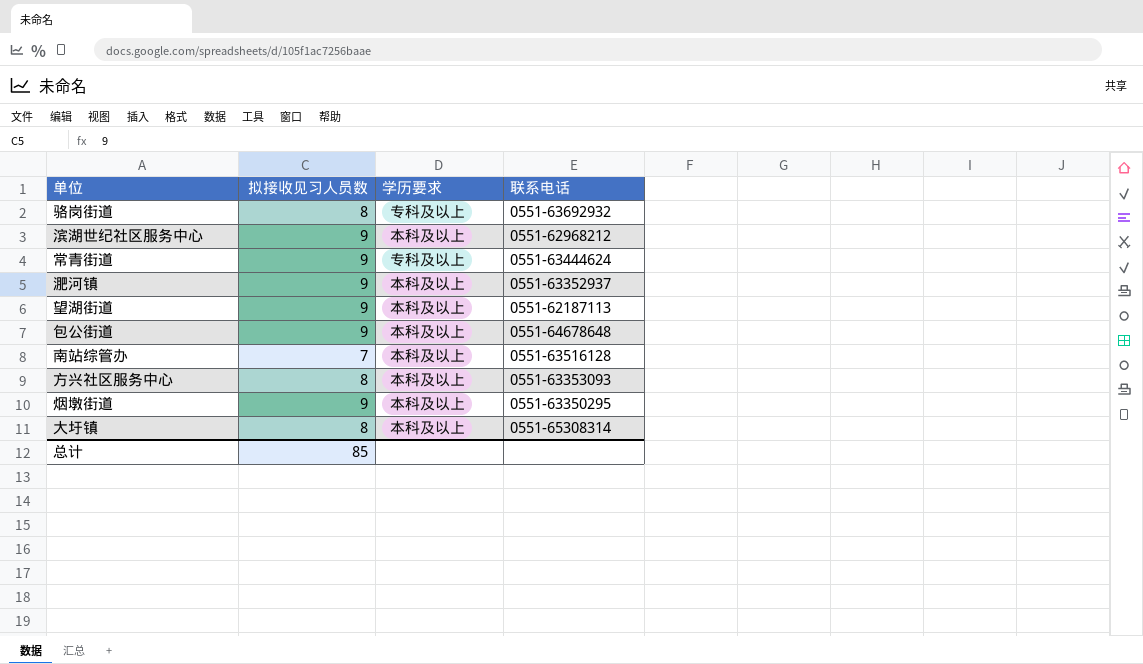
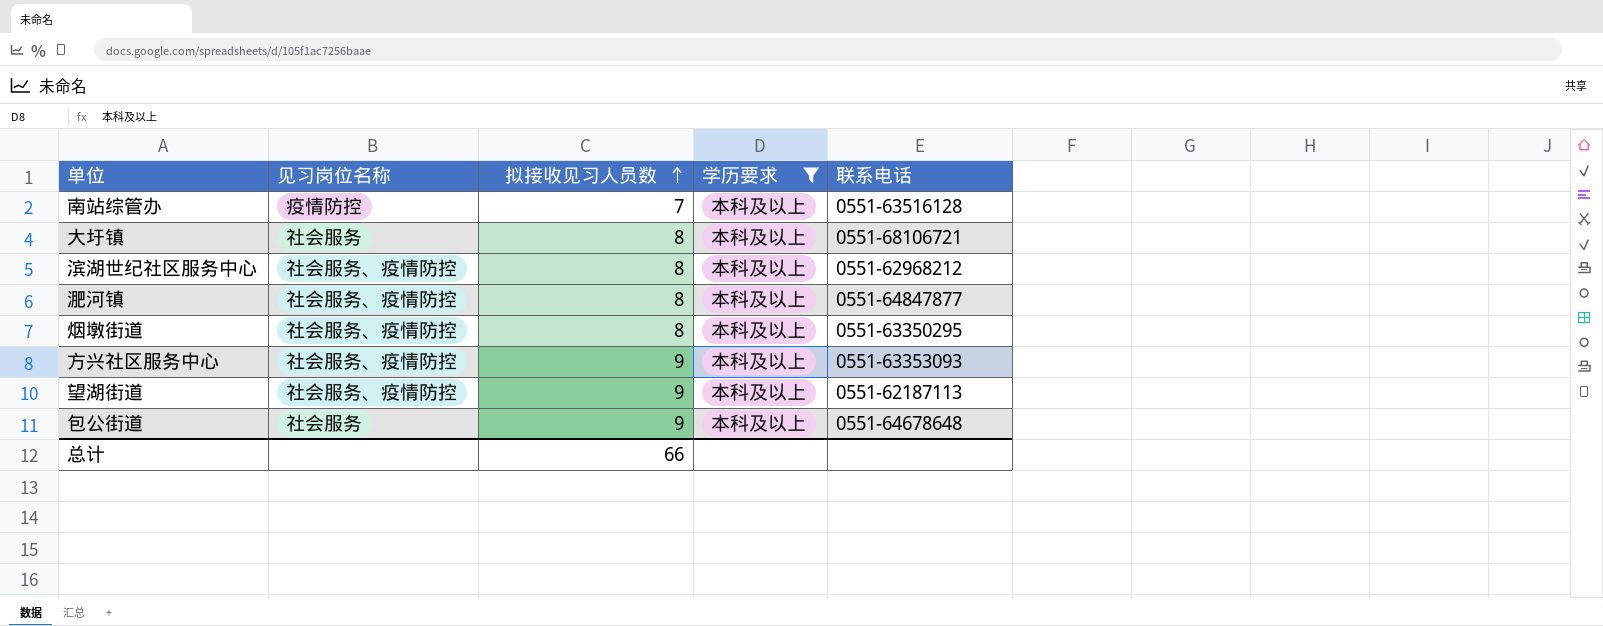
filter: none -> 学历要求 = 本科及以上
row order: none -> 拟接收见习人员数 ascending
column 见习岗位名称 | position: none -> 2
大圩镇 | 联系电话: 0551-65308314 -> 0551-68106721
滨湖世纪社区服务中心 | 拟接收见习人员数: 9 -> 8
淝河镇 | 拟接收见习人员数: 9 -> 8
淝河镇 | 联系电话: 0551-63352937 -> 0551-64847877
烟墩街道 | 拟接收见习人员数: 9 -> 8
方兴社区服务中心 | 拟接收见习人员数: 8 -> 9
总计 | 拟接收见习人员数: 85 -> 66

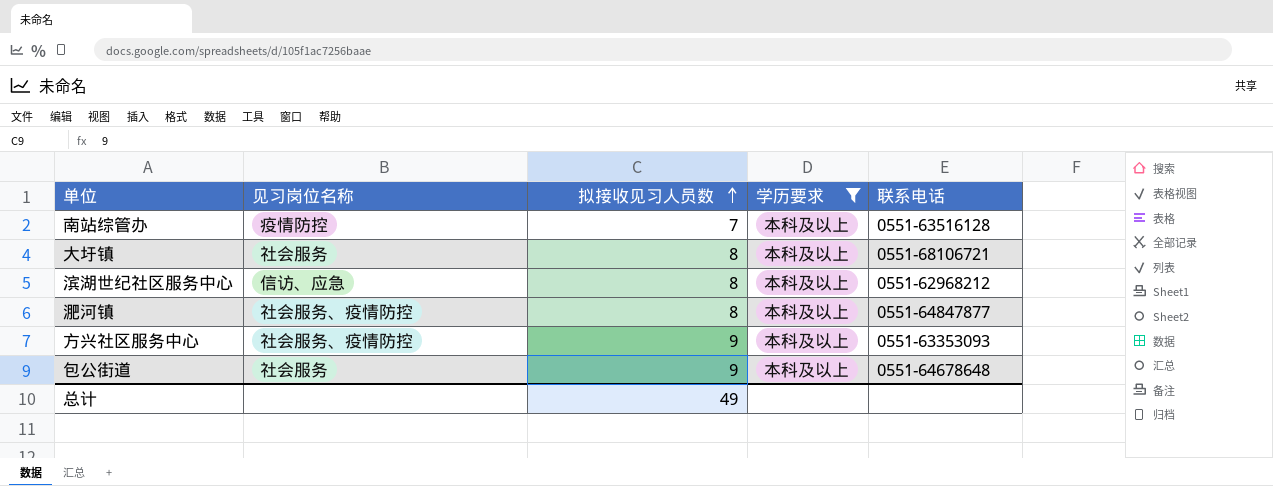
row 烟墩街道: 社会服务、疫情防控 | 8 | 本科及以上 | 0551-63350295 -> none
row 望湖街道: 社会服务、疫情防控 | 9 | 本科及以上 | 0551-62187113 -> none
滨湖世纪社区服务中心 | 见习岗位名称: 社会服务、疫情防控 -> 信访、应急
总计 | 拟接收见习人员数: 66 -> 49

